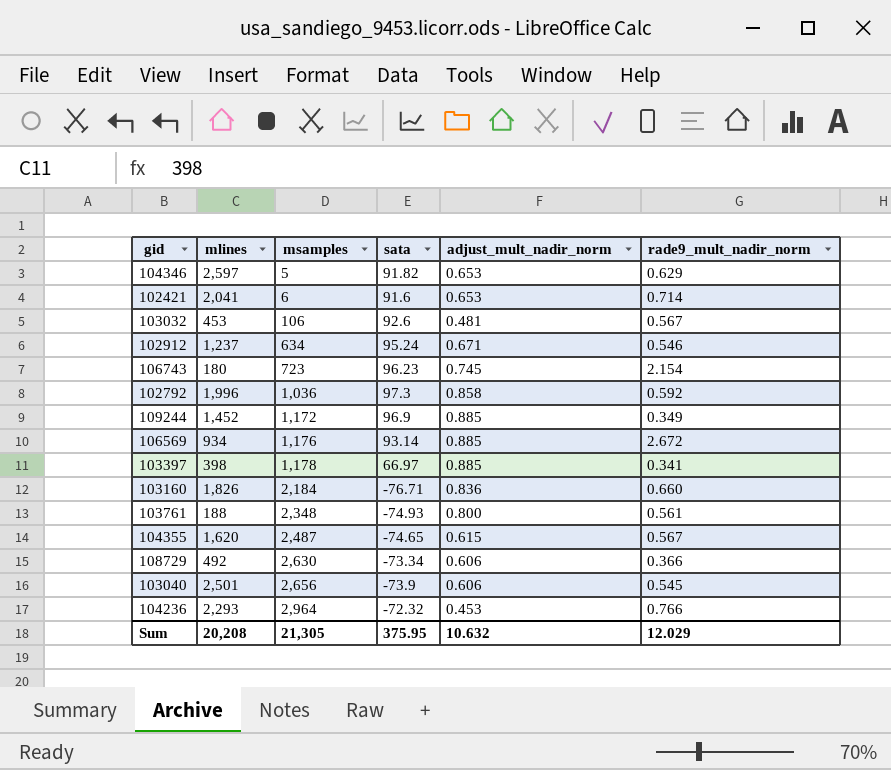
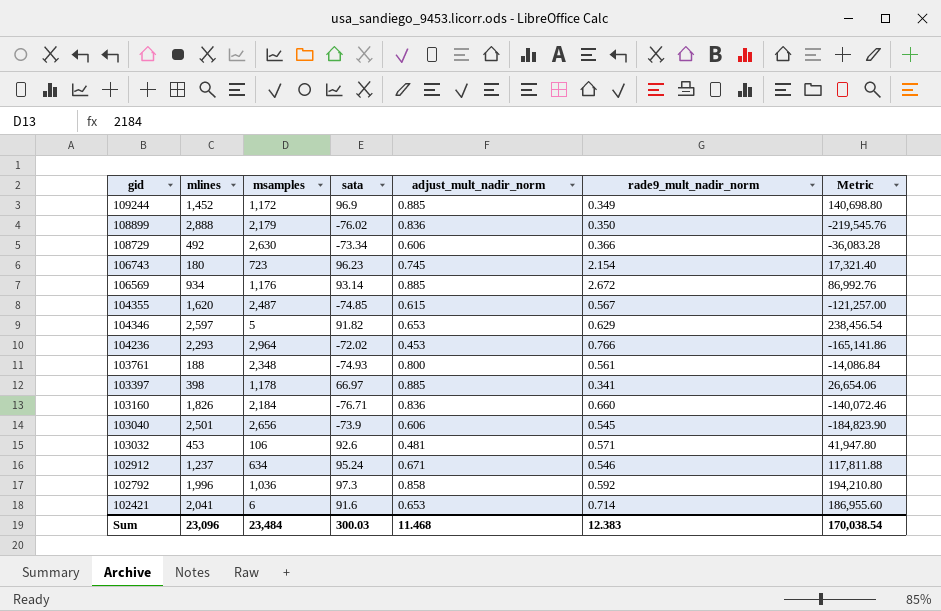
row order: msamples ascending -> gid descending
column Metric | formula: none -> [mlines] * [sata]
row 108899: none -> 2,888 | 2,179 | -76.02 | 0.836 | 0.350 | -219,545.76
104355 | sata: -74.65 -> -74.85
104236 | sata: -72.32 -> -72.02
103032 | rade9_mult_nadir_norm: 0.567 -> 0.571
Sum | mlines: 20,208 -> 23,096
Sum | msamples: 21,305 -> 23,484
Sum | sata: 375.95 -> 300.03
Sum | adjust_mult_nadir_norm: 10.632 -> 11.468
Sum | rade9_mult_nadir_norm: 12.029 -> 12.383

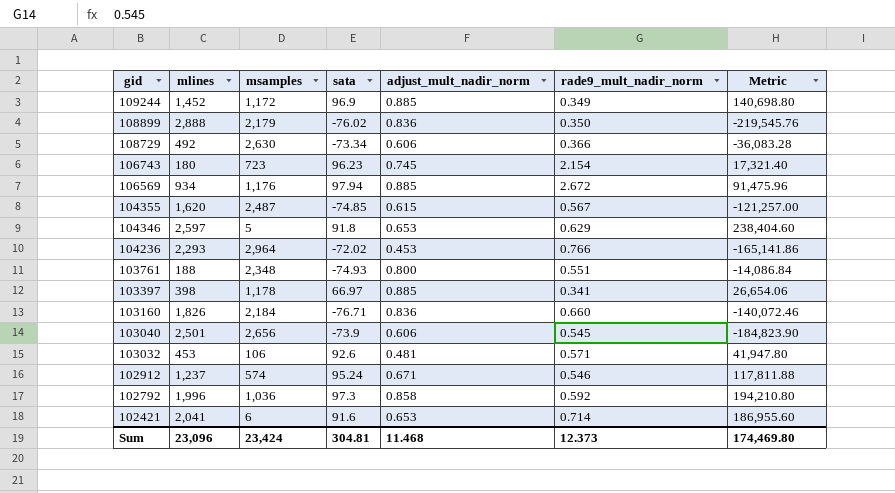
106569 | sata: 93.14 -> 97.94
106569 | Metric: 86,992.76 -> 91,475.96
104346 | sata: 91.82 -> 91.8
104346 | Metric: 238,456.54 -> 238,404.60
103761 | rade9_mult_nadir_norm: 0.561 -> 0.551
102912 | msamples: 634 -> 574
Sum | msamples: 23,484 -> 23,424
Sum | sata: 300.03 -> 304.81
Sum | rade9_mult_nadir_norm: 12.383 -> 12.373
Sum | Metric: 170,038.54 -> 174,469.80

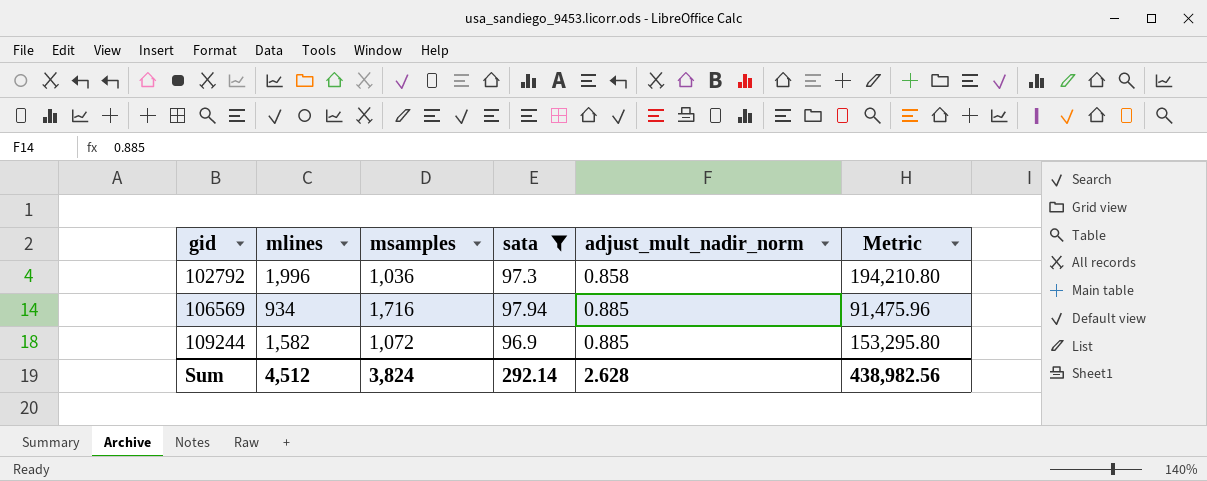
filter: none -> sata >= 96.9
row order: gid descending -> gid ascending
column rade9_mult_nadir_norm | position: 6 -> none
106569 | msamples: 1,176 -> 1,716
109244 | mlines: 1,452 -> 1,582
109244 | msamples: 1,172 -> 1,072
109244 | Metric: 140,698.80 -> 153,295.80
Sum | mlines: 23,096 -> 4,512
Sum | msamples: 23,424 -> 3,824
Sum | sata: 304.81 -> 292.14
Sum | adjust_mult_nadir_norm: 11.468 -> 2.628
Sum | Metric: 174,469.80 -> 438,982.56

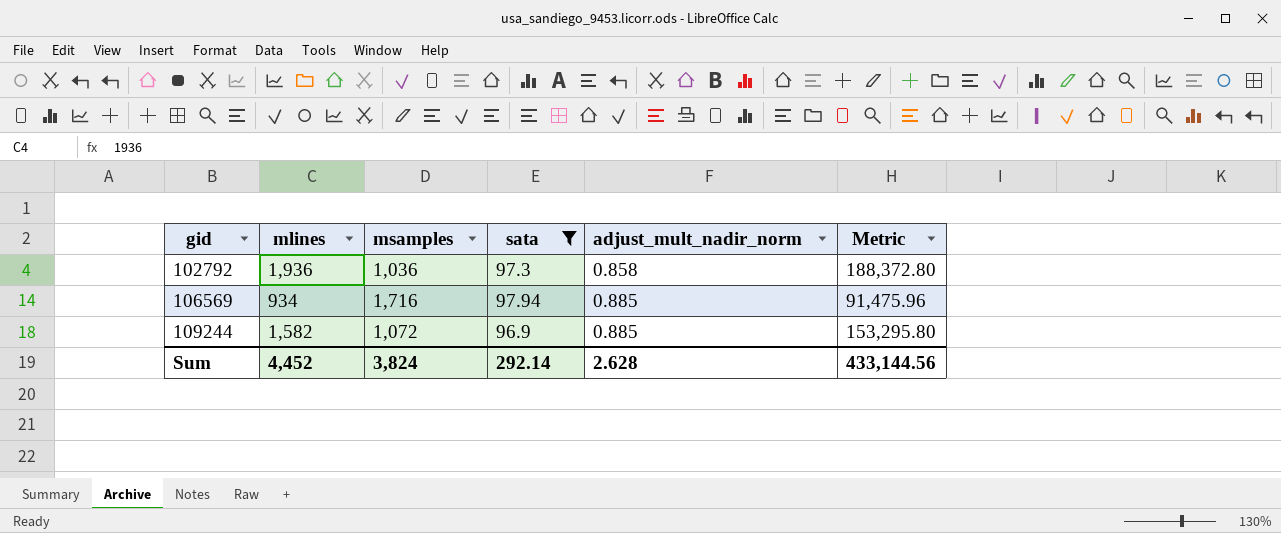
102792 | mlines: 1,996 -> 1,936
102792 | Metric: 194,210.80 -> 188,372.80
Sum | mlines: 4,512 -> 4,452
Sum | Metric: 438,982.56 -> 433,144.56

